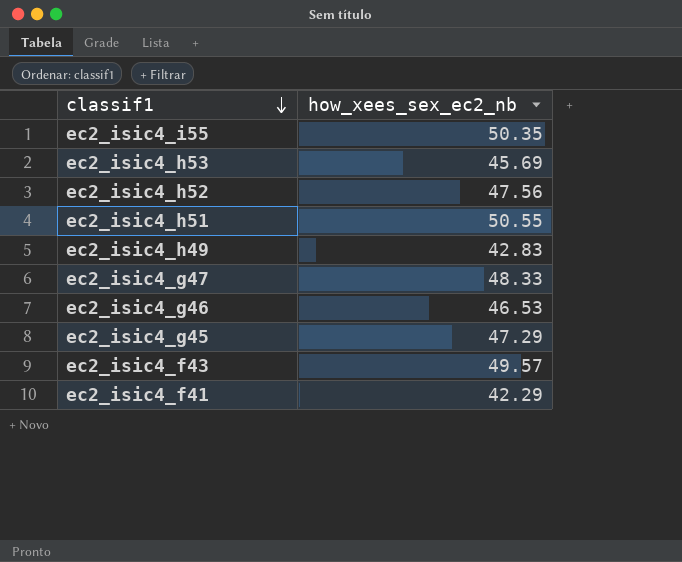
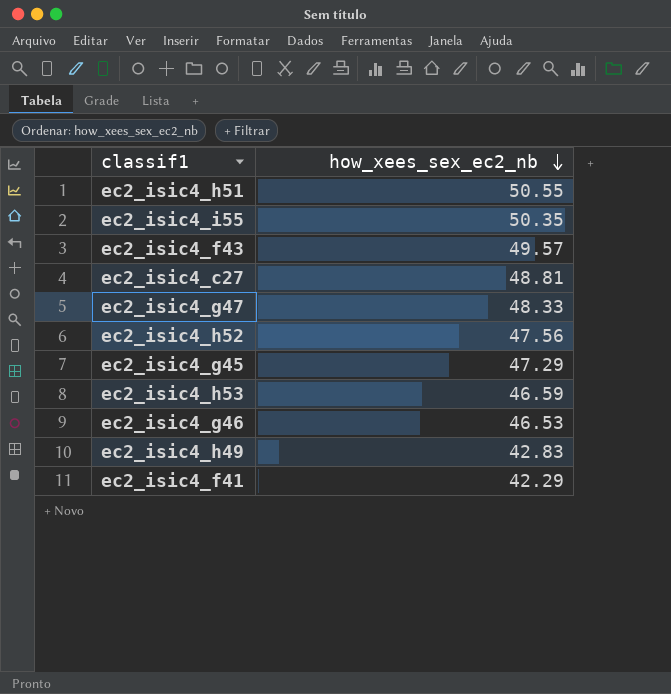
row order: classif1 descending -> how_xees_sex_ec2_nb descending
row ec2_isic4_c27: none -> 48.81
ec2_isic4_h53 | how_xees_sex_ec2_nb: 45.69 -> 46.59

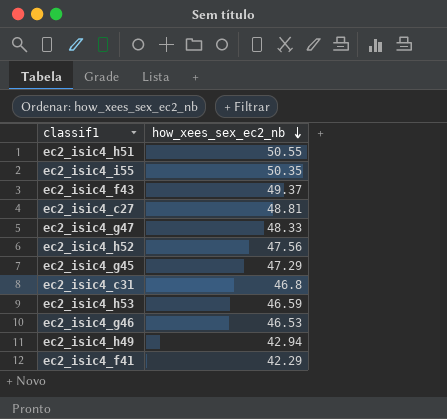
ec2_isic4_f43 | how_xees_sex_ec2_nb: 49.57 -> 49.37
row ec2_isic4_c31: none -> 46.8
ec2_isic4_h49 | how_xees_sex_ec2_nb: 42.83 -> 42.94

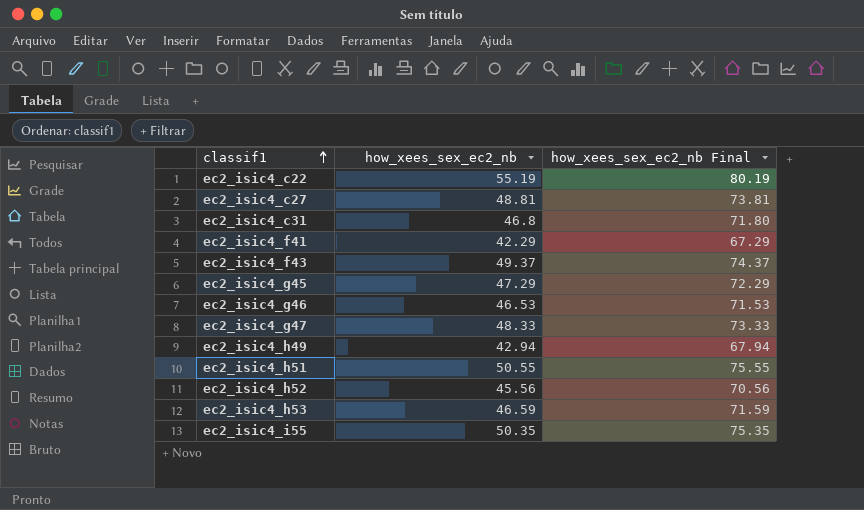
row order: how_xees_sex_ec2_nb descending -> classif1 ascending
column how_xees_sex_ec2_nb Final | formula: none -> [how_xees_sex_ec2_nb] + 25
row ec2_isic4_c22: none -> 55.19 | 80.19
ec2_isic4_h52 | how_xees_sex_ec2_nb: 47.56 -> 45.56

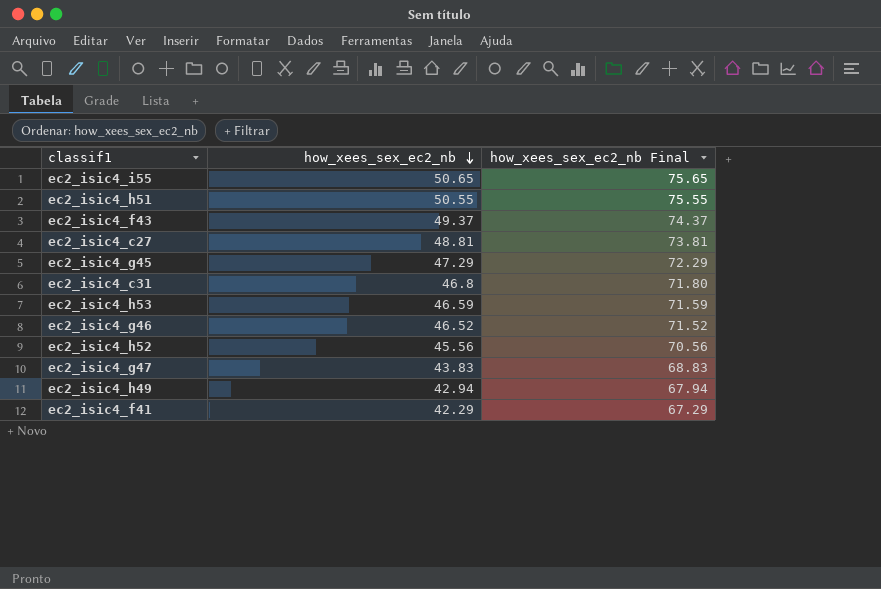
row order: classif1 ascending -> how_xees_sex_ec2_nb descending
row ec2_isic4_c22: 55.19 | 80.19 -> none
ec2_isic4_i55 | how_xees_sex_ec2_nb: 50.35 -> 50.65
ec2_isic4_i55 | how_xees_sex_ec2_nb Final: 75.35 -> 75.65
ec2_isic4_g46 | how_xees_sex_ec2_nb: 46.53 -> 46.52
ec2_isic4_g46 | how_xees_sex_ec2_nb Final: 71.53 -> 71.52
ec2_isic4_g47 | how_xees_sex_ec2_nb: 48.33 -> 43.83
ec2_isic4_g47 | how_xees_sex_ec2_nb Final: 73.33 -> 68.83

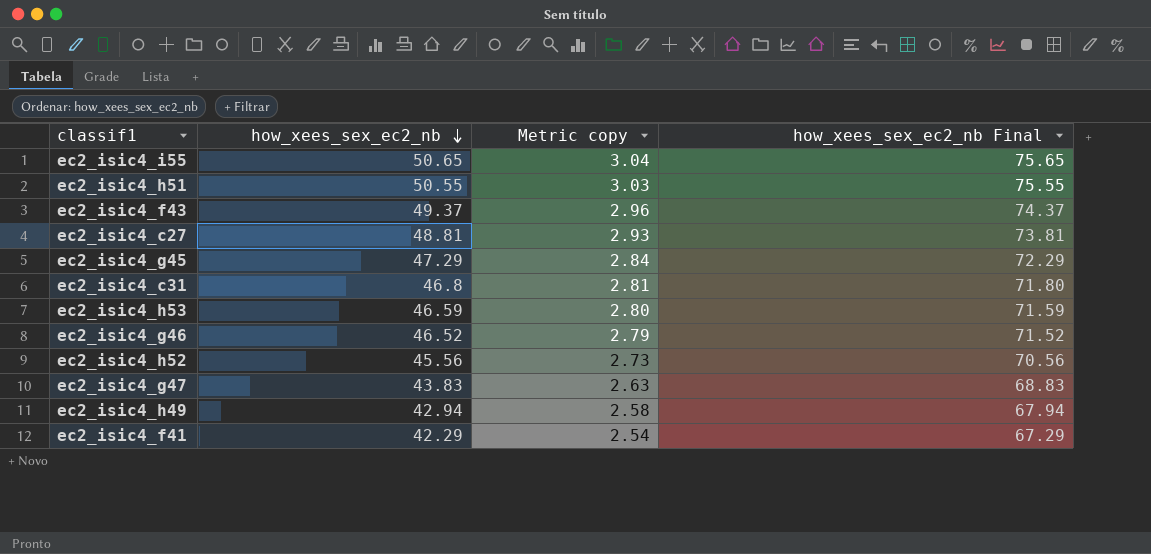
column Metric copy | formula: none -> [how_xees_sex_ec2_nb] * 0.06

